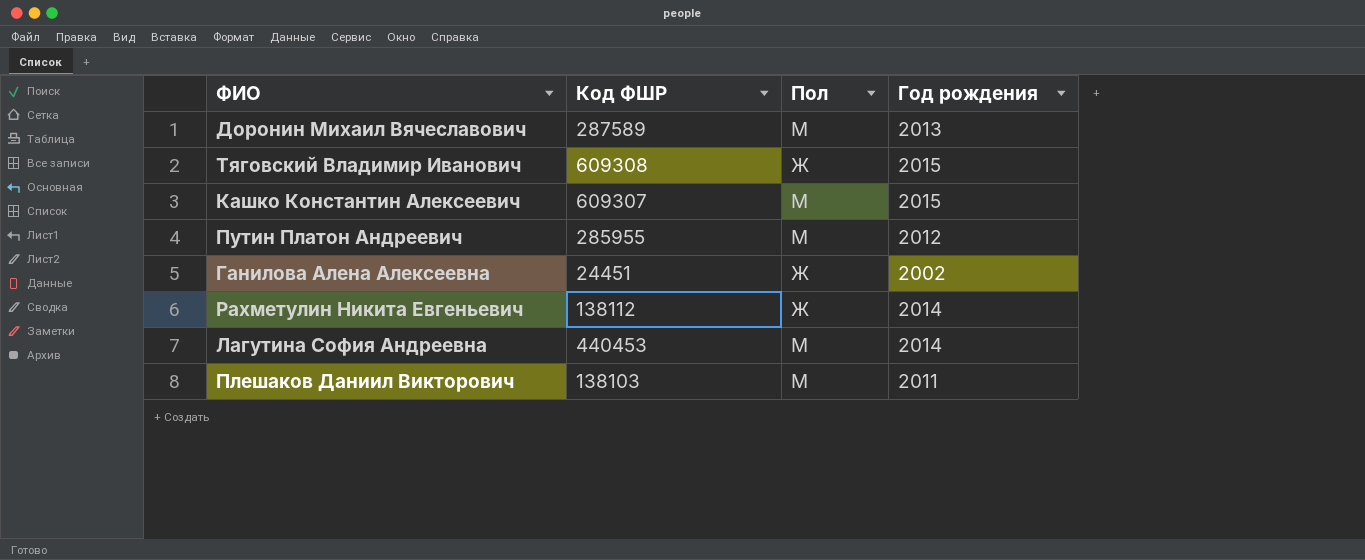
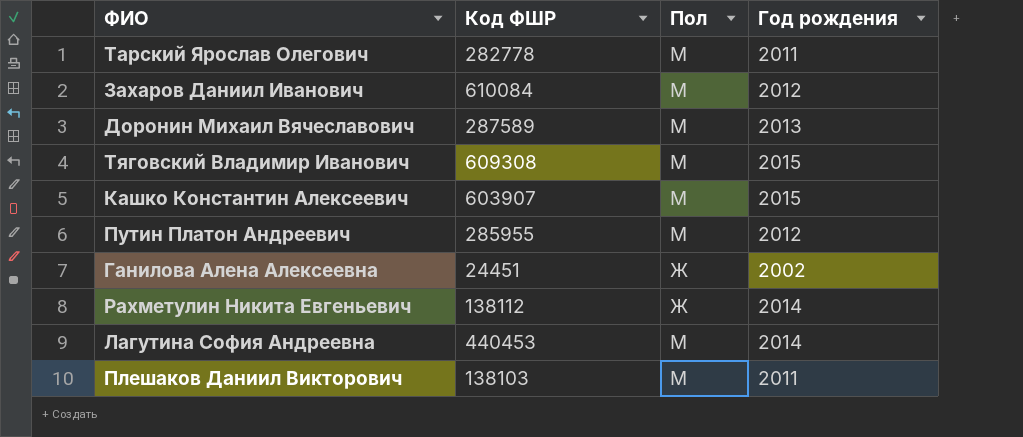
row Тарский Ярослав Олегович: none -> 282778 | М | 2011
row Захаров Даниил Иванович: none -> 610084 | М | 2012
Тяговский Владимир Иванович | Пол: Ж -> М
Кашко Константин Алексеевич | Код ФШР: 609307 -> 603907

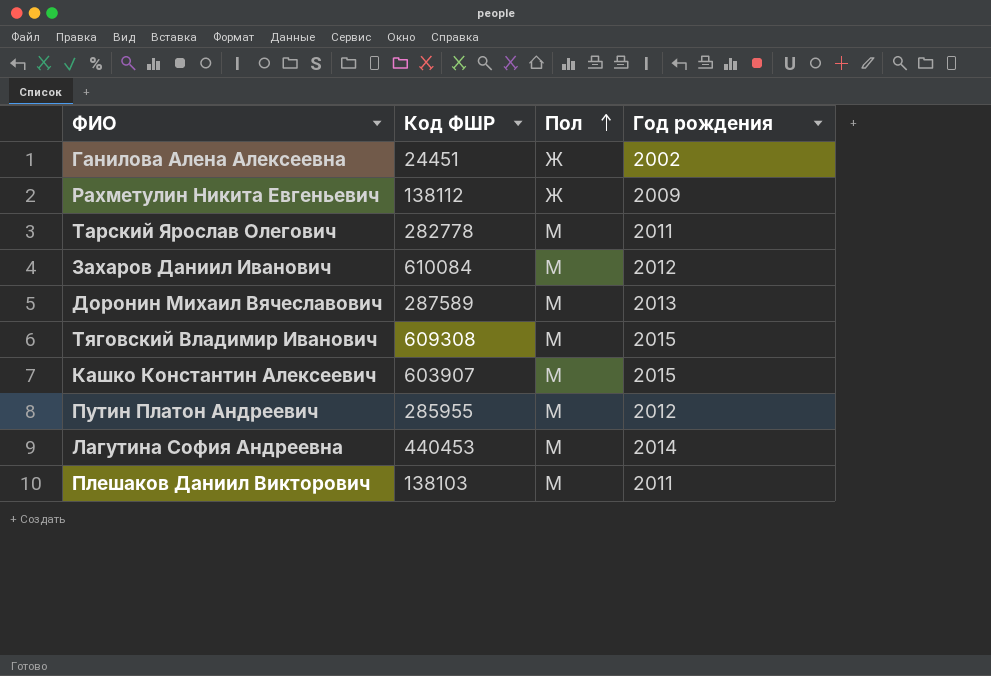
row order: none -> Пол ascending
Рахметулин Никита Евгеньевич | Год рождения: 2014 -> 2009

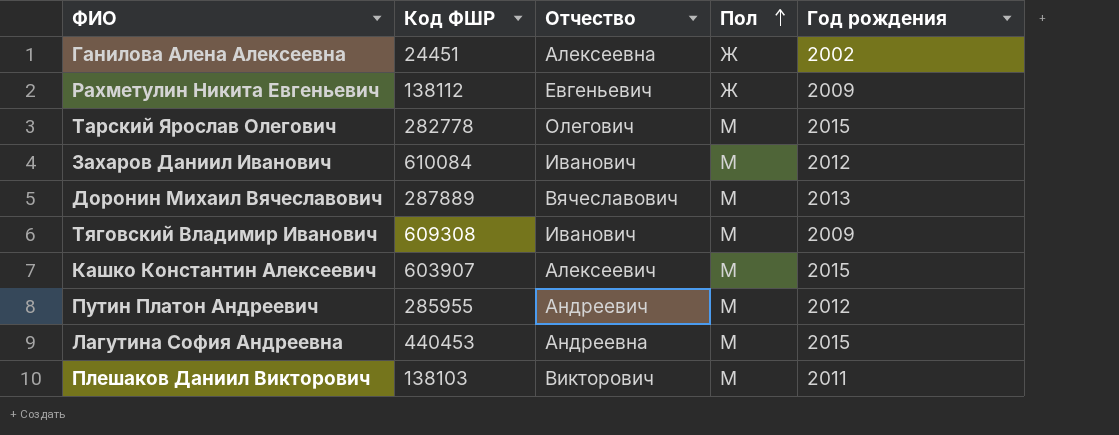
column Отчество | position: none -> 3
Тарский Ярослав Олегович | Год рождения: 2011 -> 2015
Доронин Михаил Вячеславович | Код ФШР: 287589 -> 287889
Тяговский Владимир Иванович | Год рождения: 2015 -> 2009
Лагутина София Андреевна | Год рождения: 2014 -> 2015

